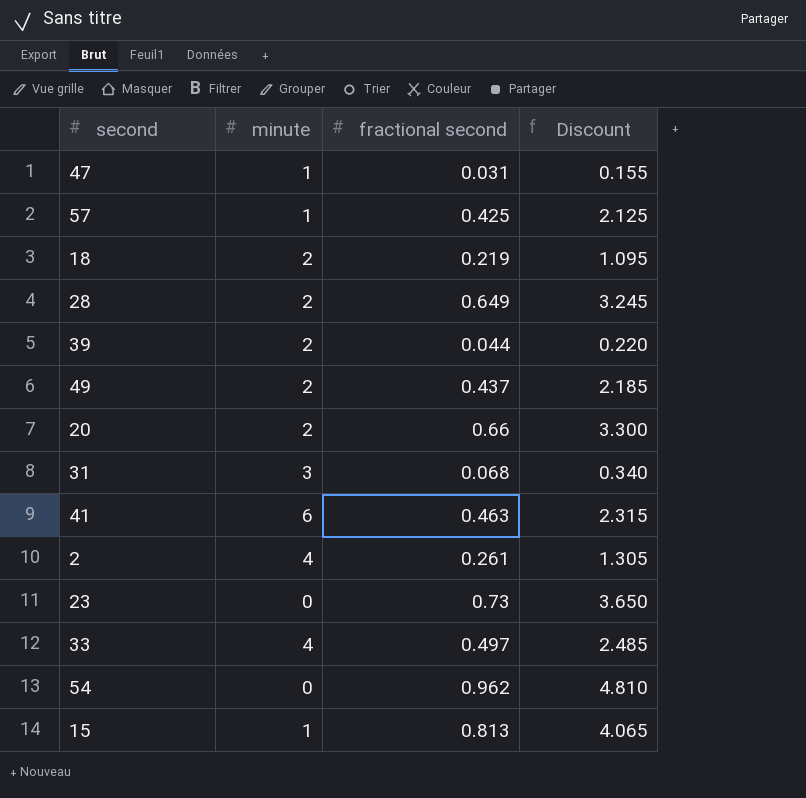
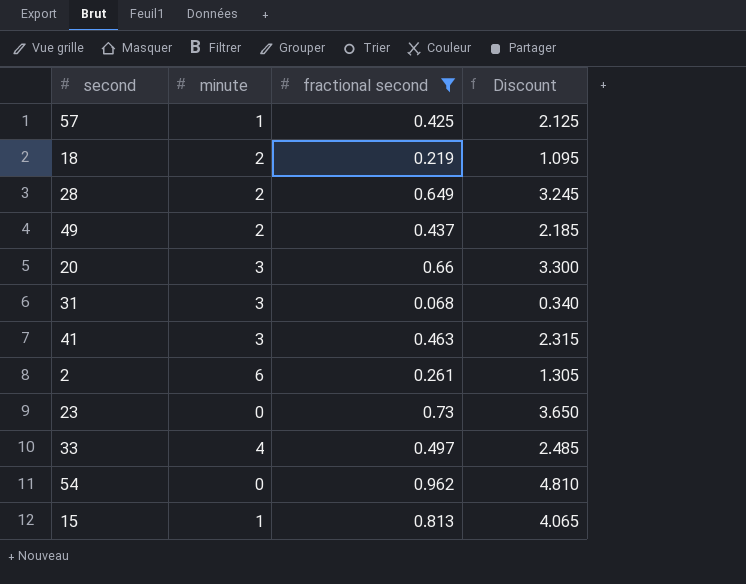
filter: none -> fractional second >= 0.068
20 | minute: 2 -> 3
41 | minute: 6 -> 3
2 | minute: 4 -> 6

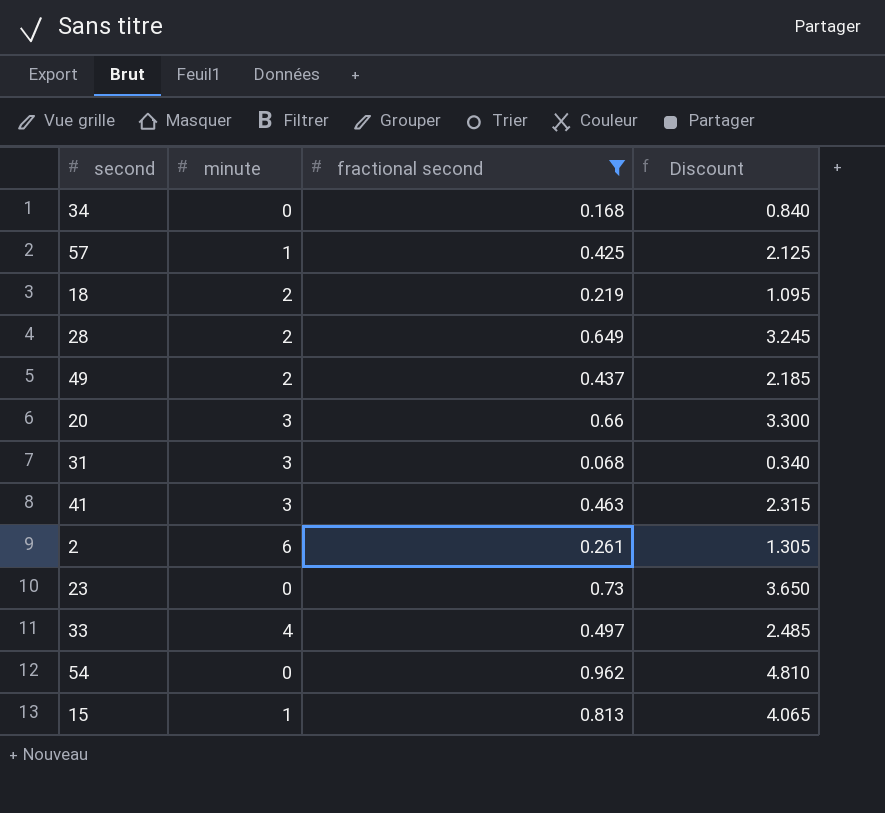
row 34: none -> 0 | 0.168 | 0.840

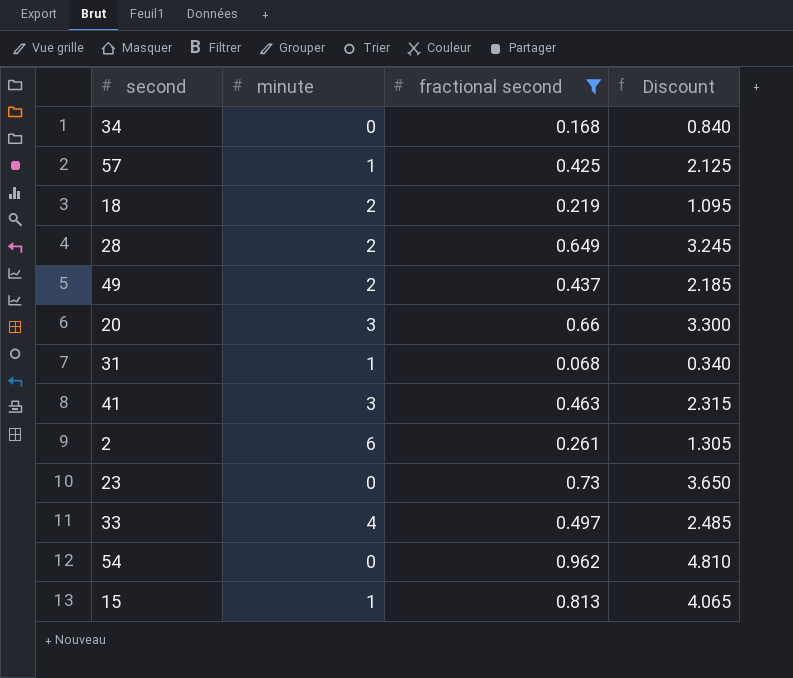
31 | minute: 3 -> 1

